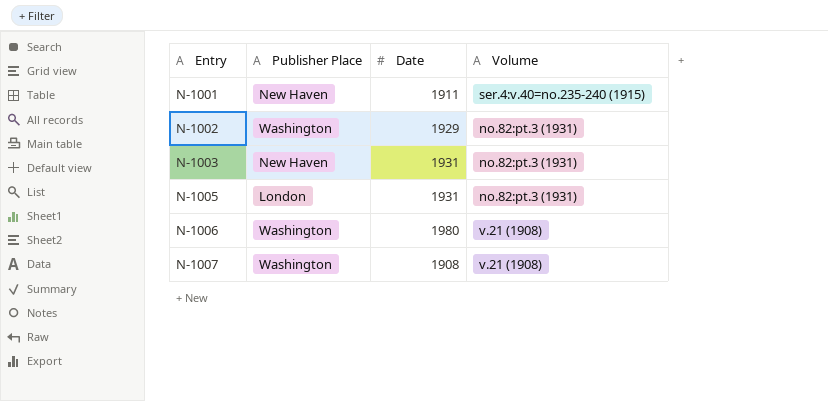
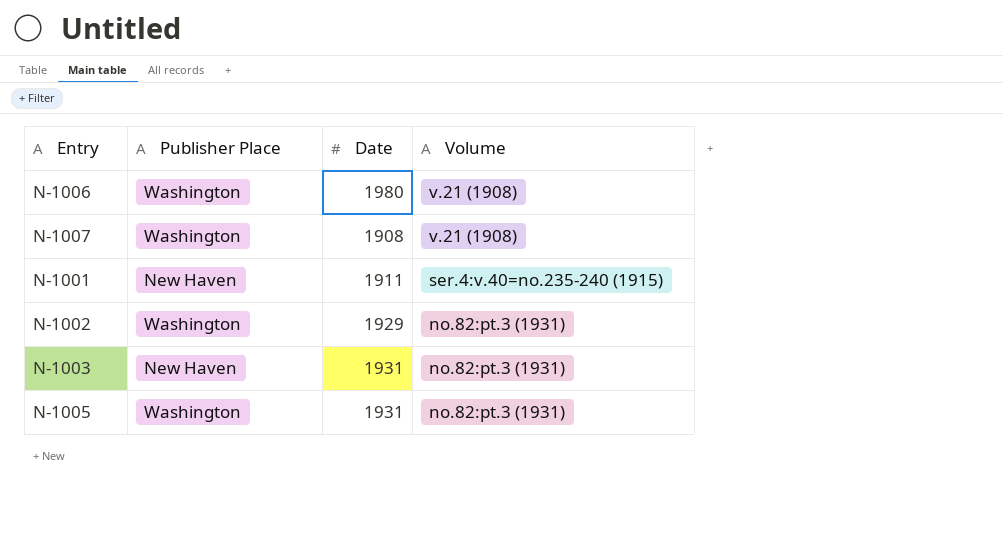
row order: Entry ascending -> Volume descending
N-1005 | Publisher Place: London -> Washington

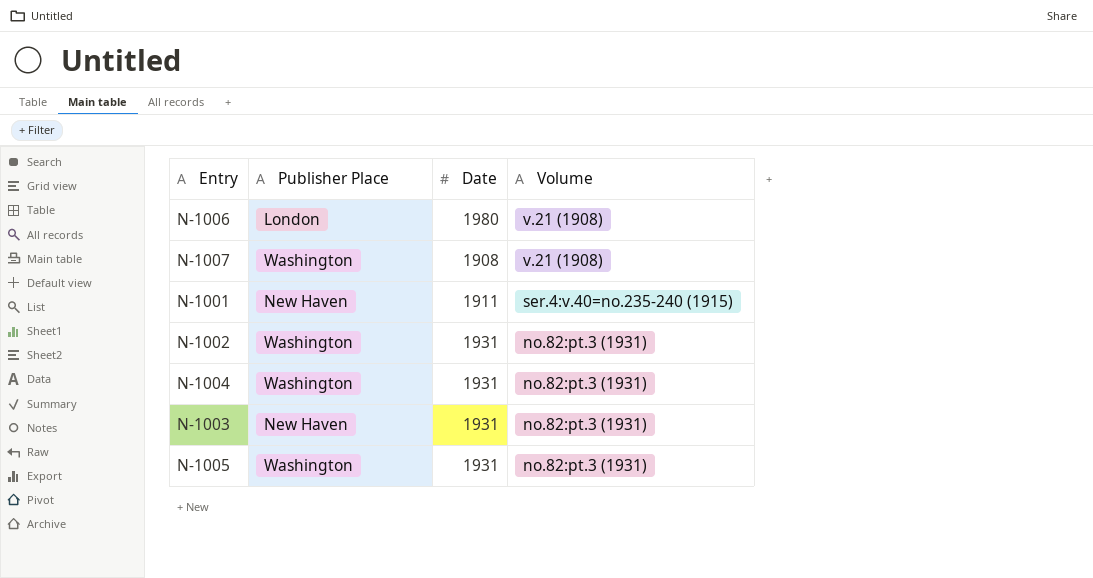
N-1006 | Publisher Place: Washington -> London
N-1002 | Date: 1929 -> 1931
row N-1004: none -> Washington | 1931 | no.82:pt.3 (1931)

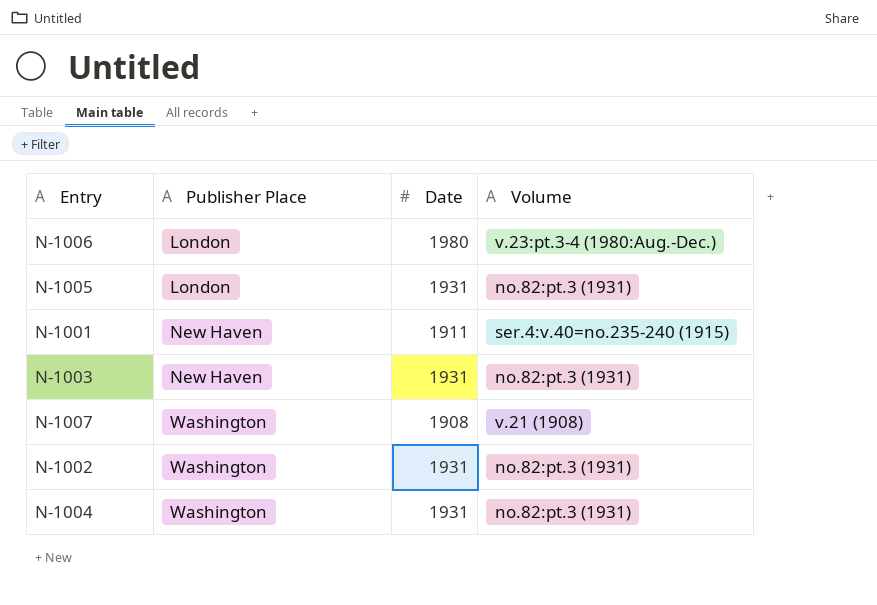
row order: Volume descending -> Publisher Place ascending
N-1006 | Volume: v.21 (1908) -> v.23:pt.3-4 (1980:Aug.-Dec.)
N-1005 | Publisher Place: Washington -> London

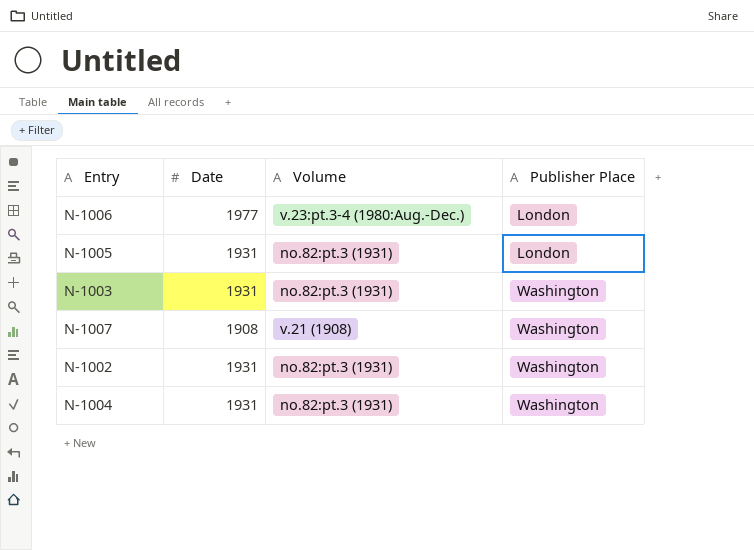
column Publisher Place | position: 2 -> 4
row N-1001: New Haven | 1911 | ser.4:v.40=no.235-240 (1915) -> none
N-1006 | Date: 1980 -> 1977
N-1003 | Publisher Place: New Haven -> Washington

